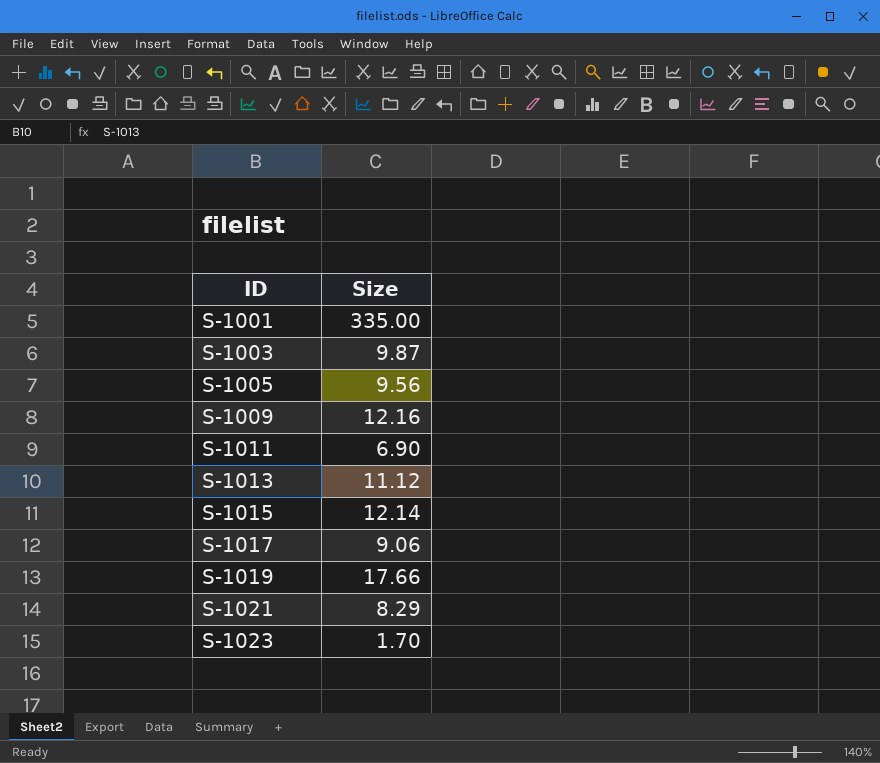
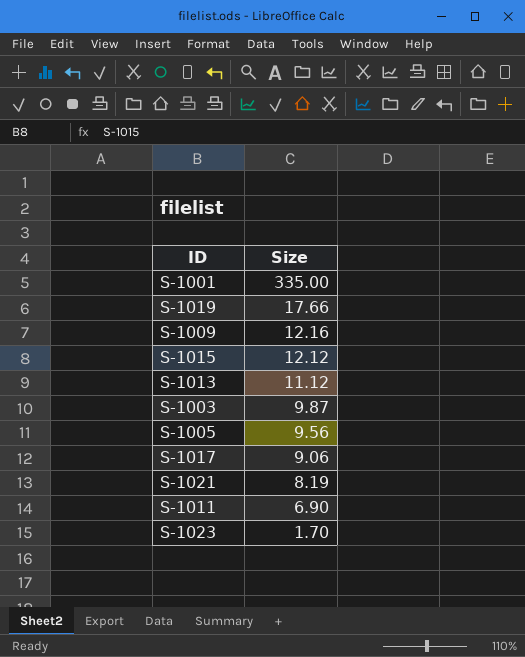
row order: ID ascending -> Size descending
S-1015 | Size: 12.14 -> 12.12
S-1021 | Size: 8.29 -> 8.19

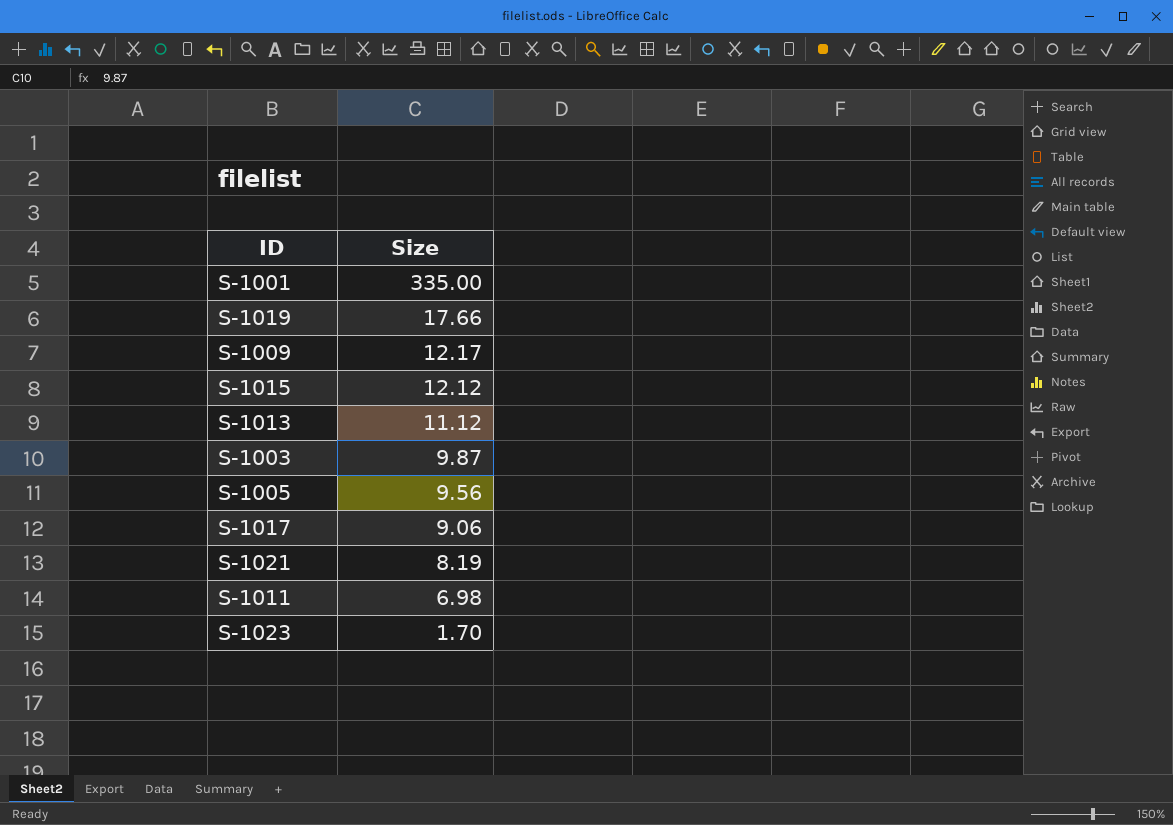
S-1009 | Size: 12.16 -> 12.17
S-1011 | Size: 6.90 -> 6.98

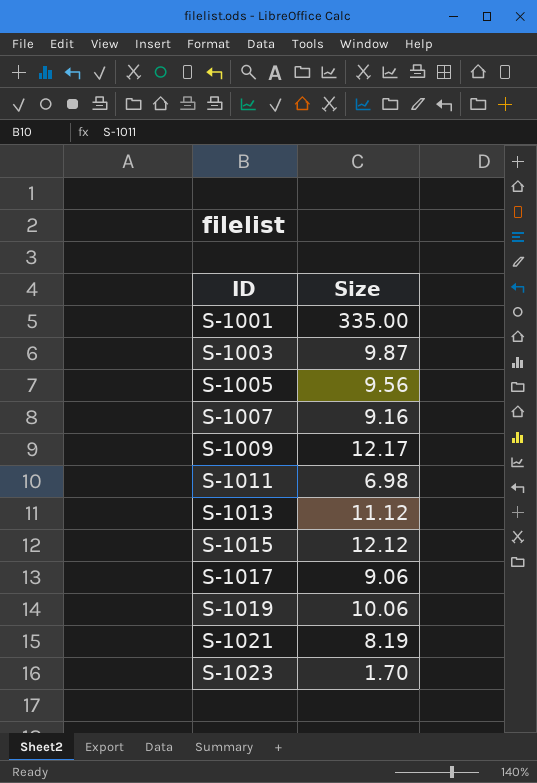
row order: Size descending -> ID ascending
row S-1007: none -> 9.16
S-1019 | Size: 17.66 -> 10.06

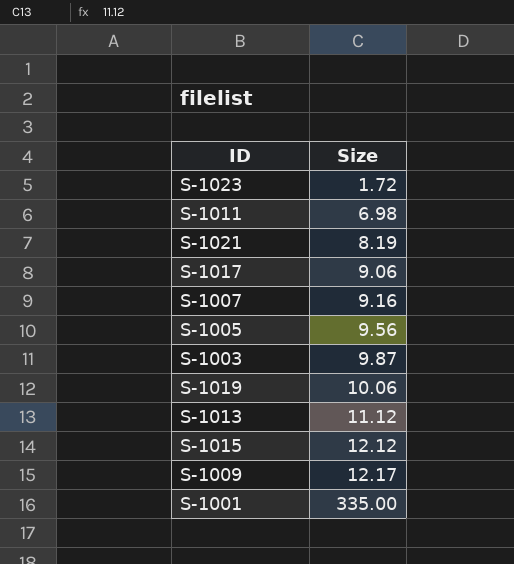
row order: ID ascending -> Size ascending
S-1023 | Size: 1.70 -> 1.72

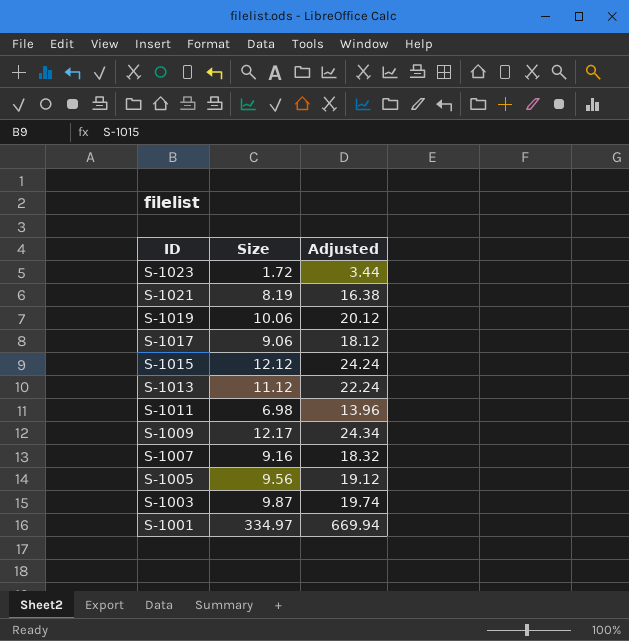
row order: Size ascending -> ID descending
column Adjusted | formula: none -> [Size] * 2
S-1001 | Size: 335.00 -> 334.97

